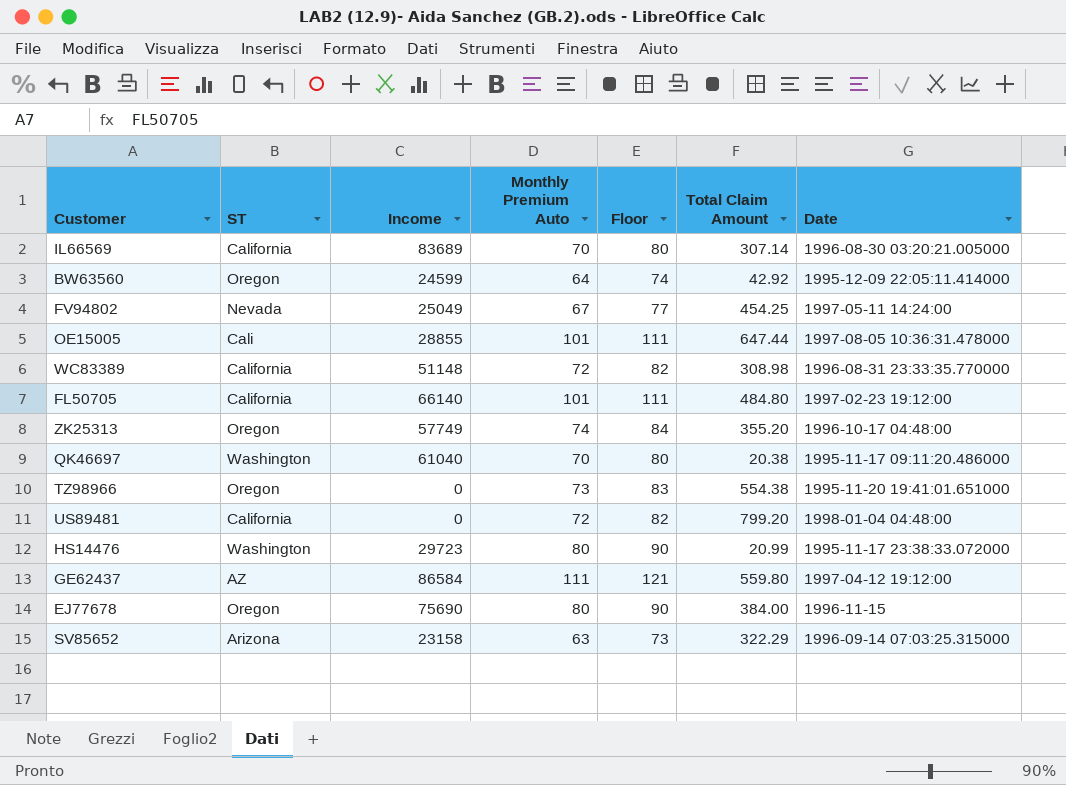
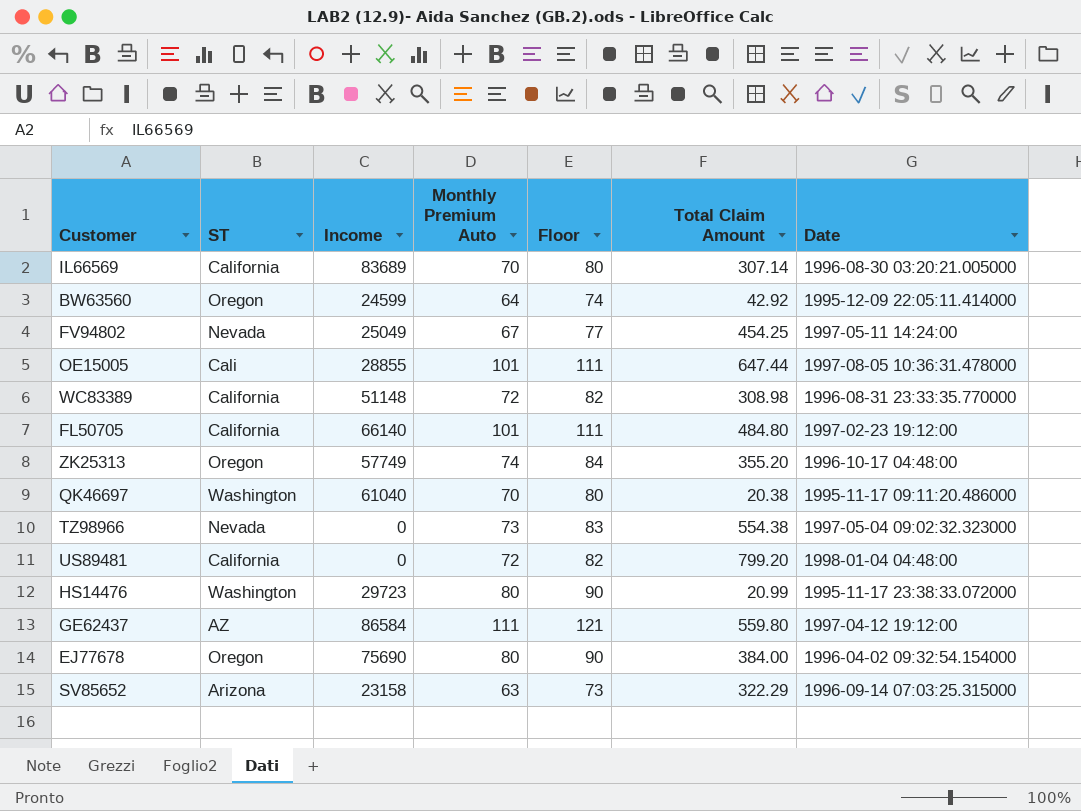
TZ98966 | ST: Oregon -> Nevada
TZ98966 | Date: 1995-11-20 19:41:01.651000 -> 1997-05-04 09:02:32.323000
EJ77678 | Date: 1996-11-15 -> 1996-04-02 09:32:54.154000

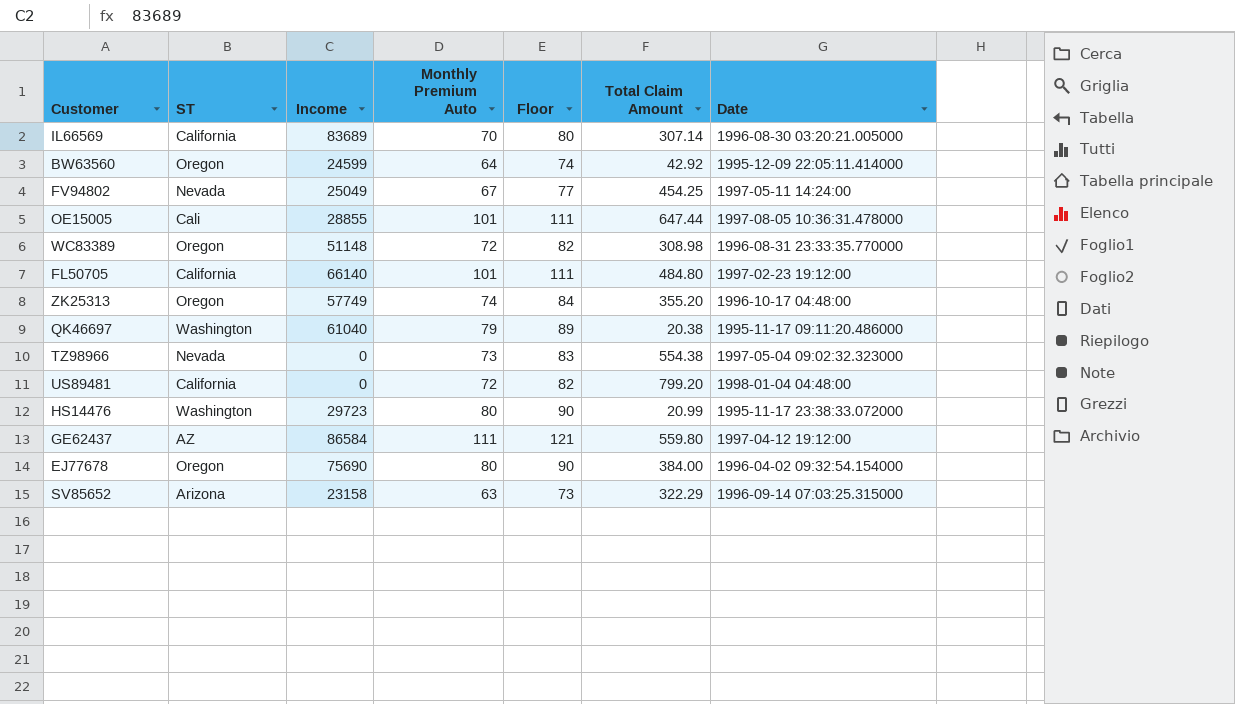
WC83389 | ST: California -> Oregon
QK46697 | Monthly Premium Auto: 70 -> 79
QK46697 | Floor: 80 -> 89

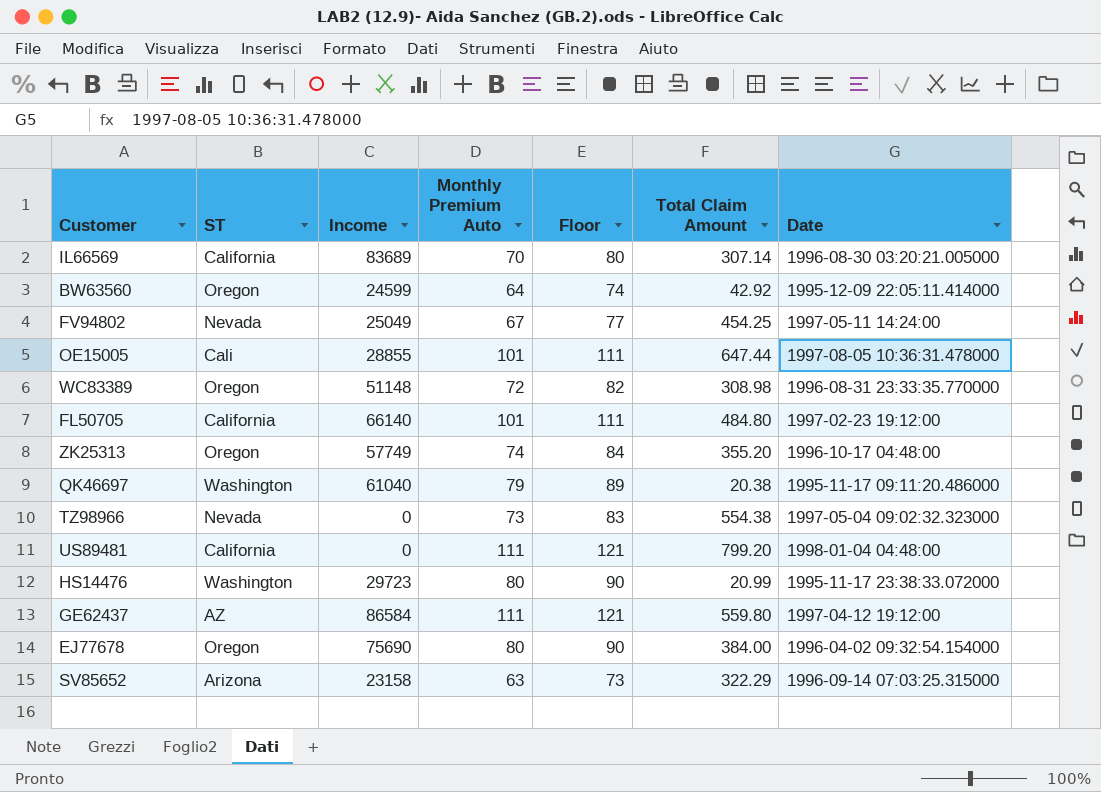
US89481 | Monthly Premium Auto: 72 -> 111
US89481 | Floor: 82 -> 121

